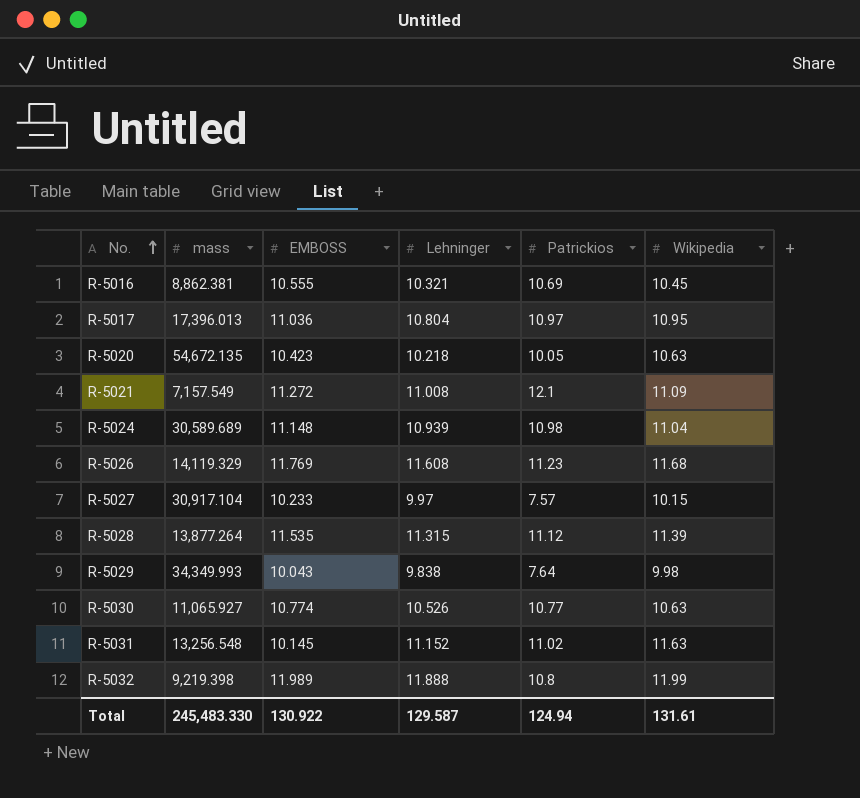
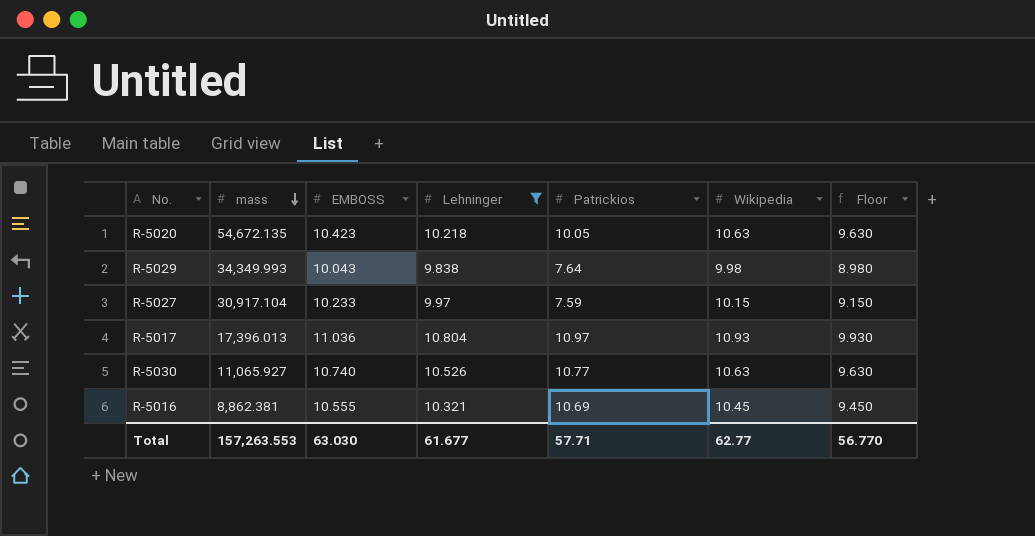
filter: none -> Lehninger <= 10.804
row order: No. ascending -> mass descending
column Floor | formula: none -> [Wikipedia] - 1
R-5027 | Patrickios: 7.57 -> 7.59
R-5017 | Wikipedia: 10.95 -> 10.93
R-5030 | EMBOSS: 10.774 -> 10.740
Total | mass: 245,483.330 -> 157,263.553
Total | EMBOSS: 130.922 -> 63.030
Total | Lehninger: 129.587 -> 61.677
Total | Patrickios: 124.94 -> 57.71
Total | Wikipedia: 131.61 -> 62.77

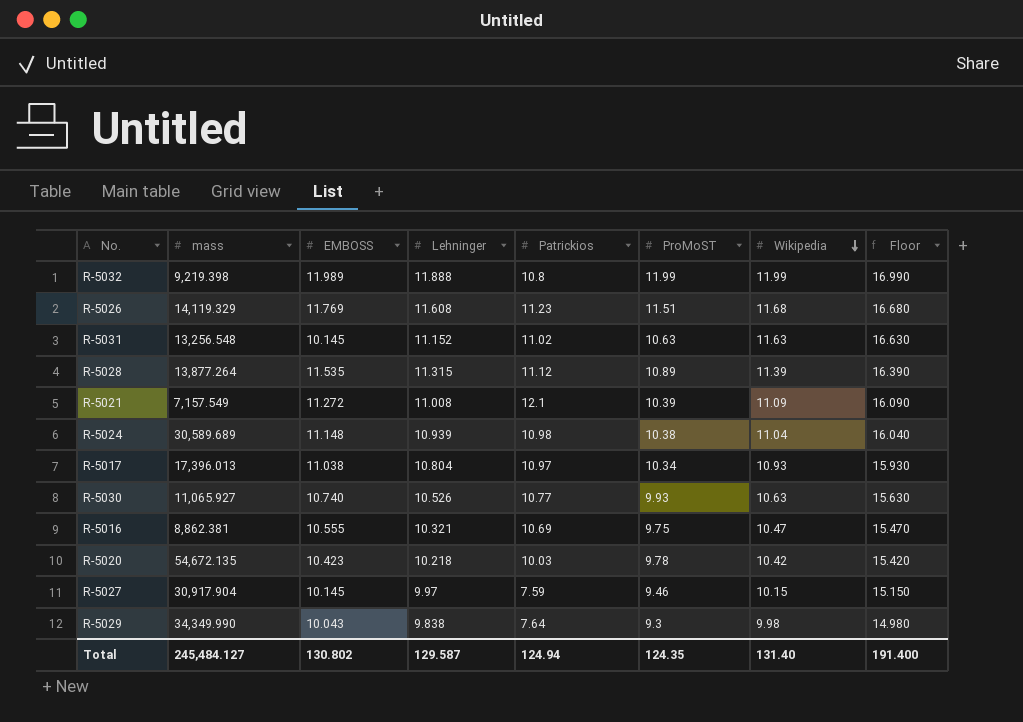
filter: Lehninger <= 10.804 -> none
row order: mass descending -> Wikipedia descending
column ProMoST | position: none -> 6
column Floor | formula: [Wikipedia] - 1 -> [Wikipedia] + 5
R-5017 | EMBOSS: 11.036 -> 11.038
R-5016 | Wikipedia: 10.45 -> 10.47
R-5020 | Patrickios: 10.05 -> 10.03
R-5020 | Wikipedia: 10.63 -> 10.42
R-5027 | mass: 30,917.104 -> 30,917.904
R-5027 | EMBOSS: 10.233 -> 10.145
R-5029 | mass: 34,349.993 -> 34,349.990
Total | mass: 157,263.553 -> 245,484.127
Total | EMBOSS: 63.030 -> 130.802
Total | Lehninger: 61.677 -> 129.587
Total | Patrickios: 57.71 -> 124.94
Total | Wikipedia: 62.77 -> 131.40
Total | Floor: 56.770 -> 191.400

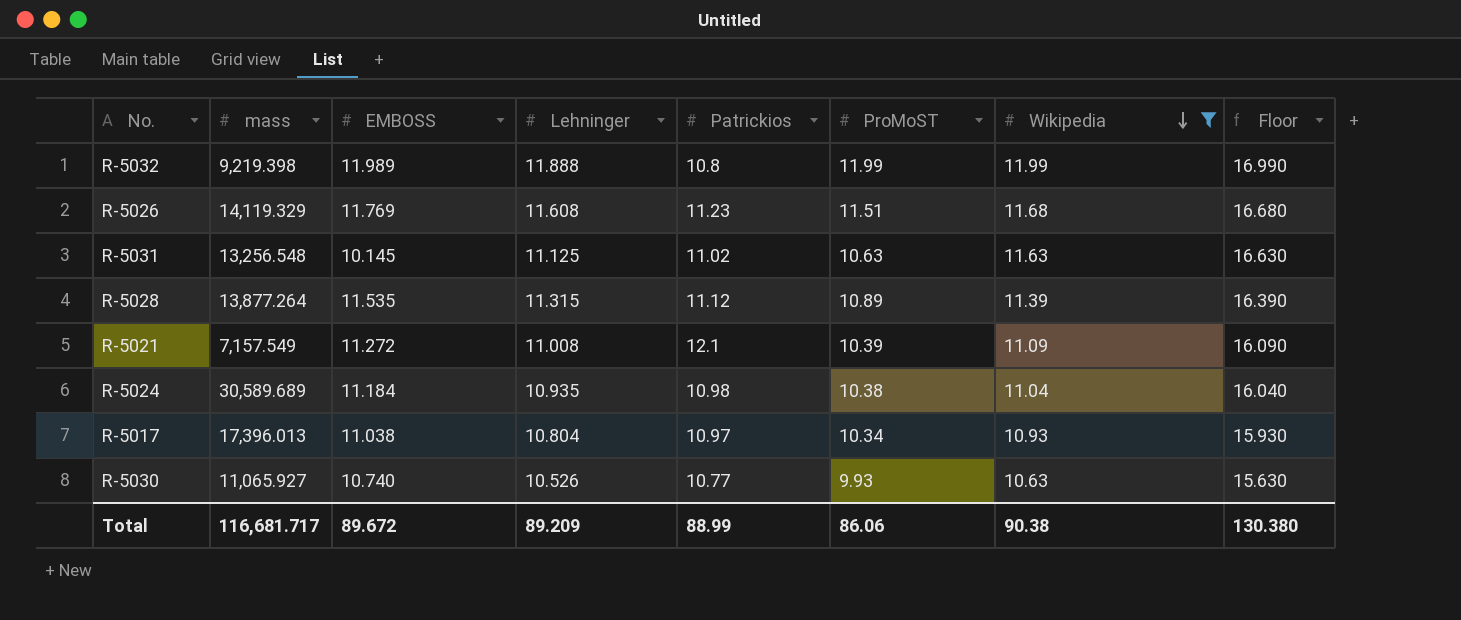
filter: none -> Wikipedia >= 10.63
R-5031 | Lehninger: 11.152 -> 11.125
R-5024 | EMBOSS: 11.148 -> 11.184
R-5024 | Lehninger: 10.939 -> 10.935
Total | mass: 245,484.127 -> 116,681.717
Total | EMBOSS: 130.802 -> 89.672
Total | Lehninger: 129.587 -> 89.209
Total | Patrickios: 124.94 -> 88.99
Total | ProMoST: 124.35 -> 86.06
Total | Wikipedia: 131.40 -> 90.38
Total | Floor: 191.400 -> 130.380

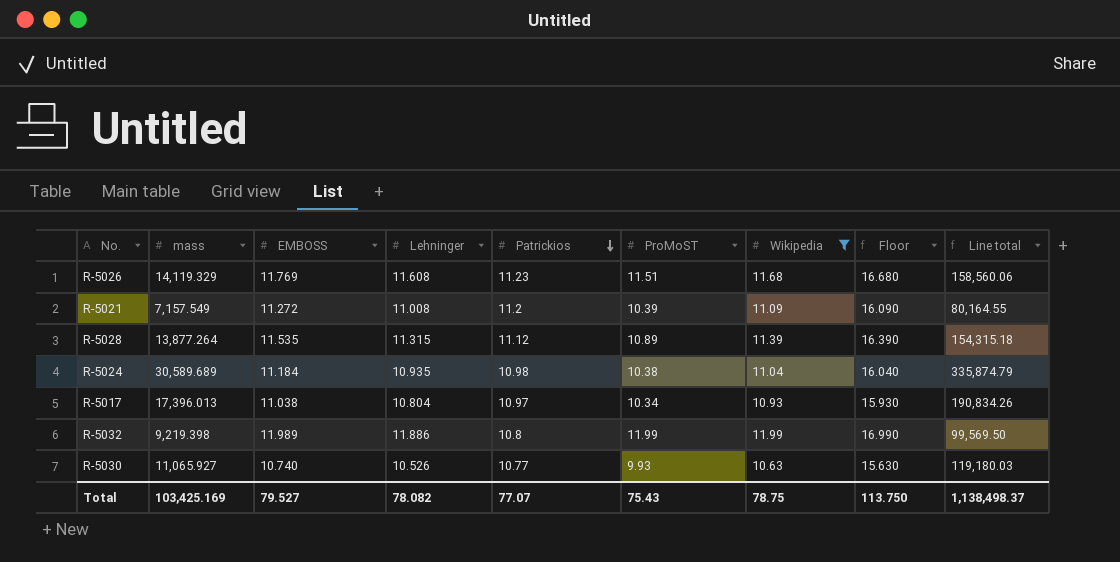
row order: Wikipedia descending -> Patrickios descending
column Line total | formula: none -> [mass] * [Patrickios]
row R-5031: 13,256.548 | 10.145 | 11.125 | 11.02 | 10.63 | 11.63 | 16.630 -> none
R-5021 | Patrickios: 12.1 -> 11.2
R-5032 | Lehninger: 11.888 -> 11.886
Total | mass: 116,681.717 -> 103,425.169
Total | EMBOSS: 89.672 -> 79.527
Total | Lehninger: 89.209 -> 78.082
Total | Patrickios: 88.99 -> 77.07
Total | ProMoST: 86.06 -> 75.43
Total | Wikipedia: 90.38 -> 78.75
Total | Floor: 130.380 -> 113.750

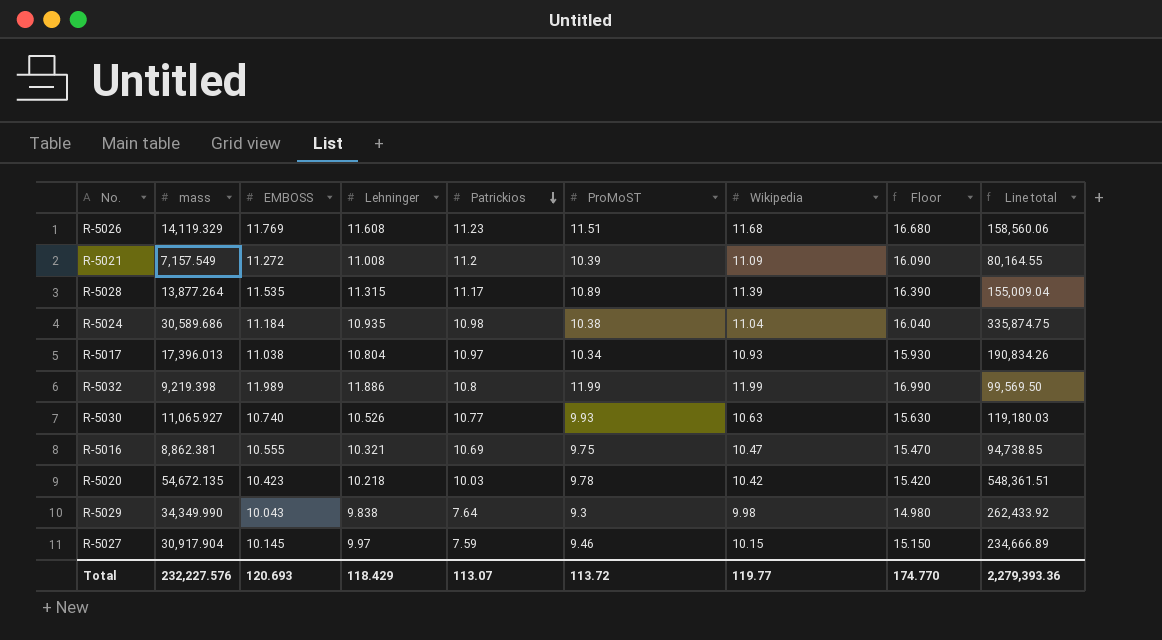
filter: Wikipedia >= 10.63 -> none
R-5028 | Patrickios: 11.12 -> 11.17
R-5028 | Line total: 154,315.18 -> 155,009.04
R-5024 | mass: 30,589.689 -> 30,589.686
R-5024 | Line total: 335,874.79 -> 335,874.75
Total | mass: 103,425.169 -> 232,227.576
Total | EMBOSS: 79.527 -> 120.693
Total | Lehninger: 78.082 -> 118.429
Total | Patrickios: 77.07 -> 113.07
Total | ProMoST: 75.43 -> 113.72
Total | Wikipedia: 78.75 -> 119.77
Total | Floor: 113.750 -> 174.770
Total | Line total: 1,138,498.37 -> 2,279,393.36

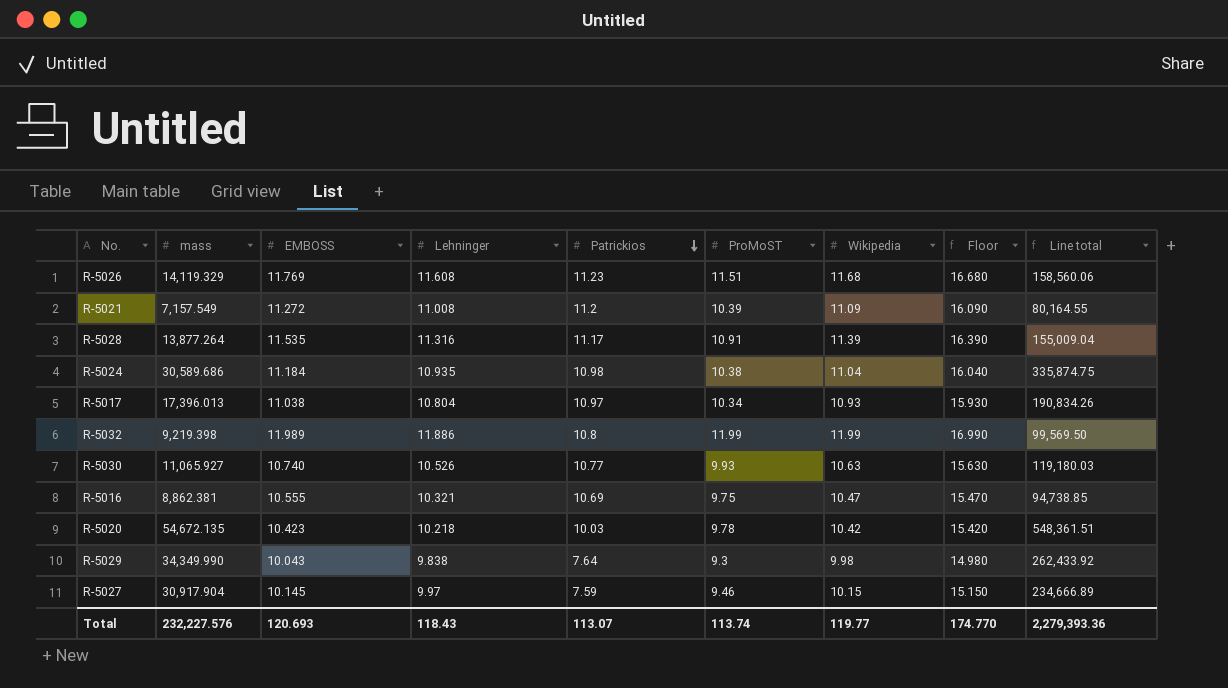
R-5028 | Lehninger: 11.315 -> 11.316
R-5028 | ProMoST: 10.89 -> 10.91
Total | Lehninger: 118.429 -> 118.43
Total | ProMoST: 113.72 -> 113.74

